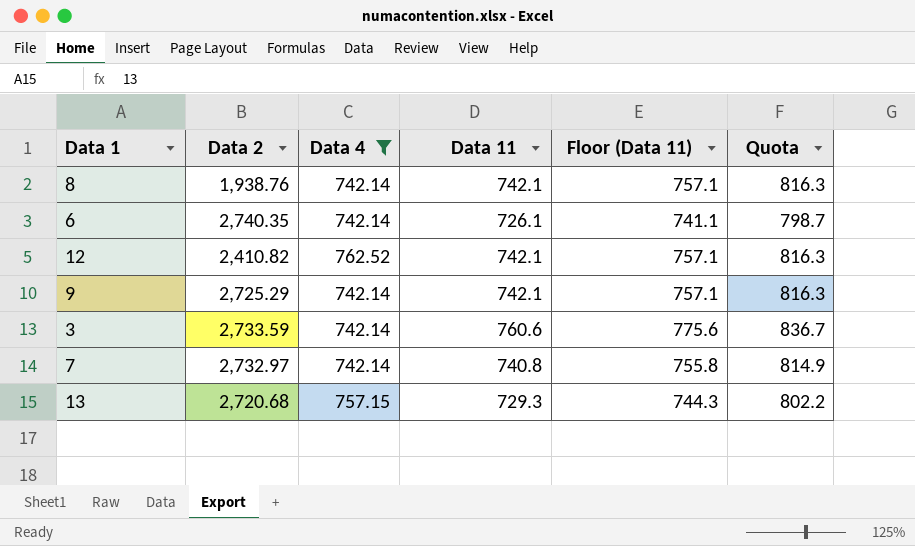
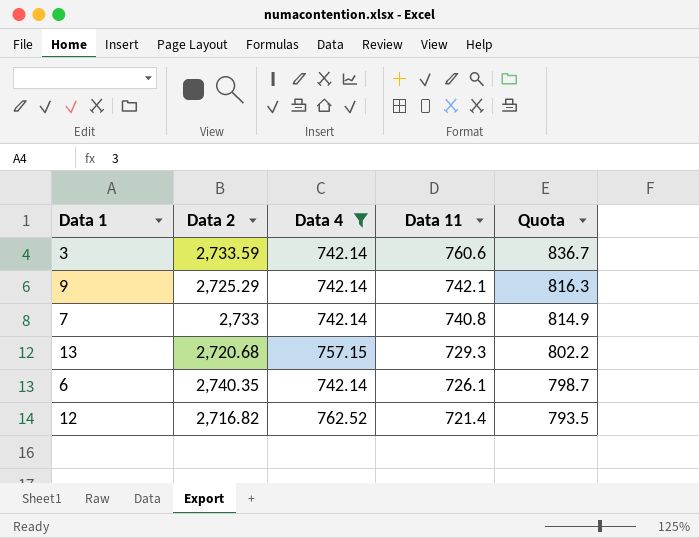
row order: none -> Data 11 descending
column Floor (Data 11) | formula: [Data 11] + 15 -> none
row 8: 1,938.76 | 742.14 | 742.1 | 757.1 | 816.3 -> none
7 | Data 2: 2,732.97 -> 2,733
12 | Data 2: 2,410.82 -> 2,716.82
12 | Data 11: 742.1 -> 721.4
12 | Quota: 816.3 -> 793.5

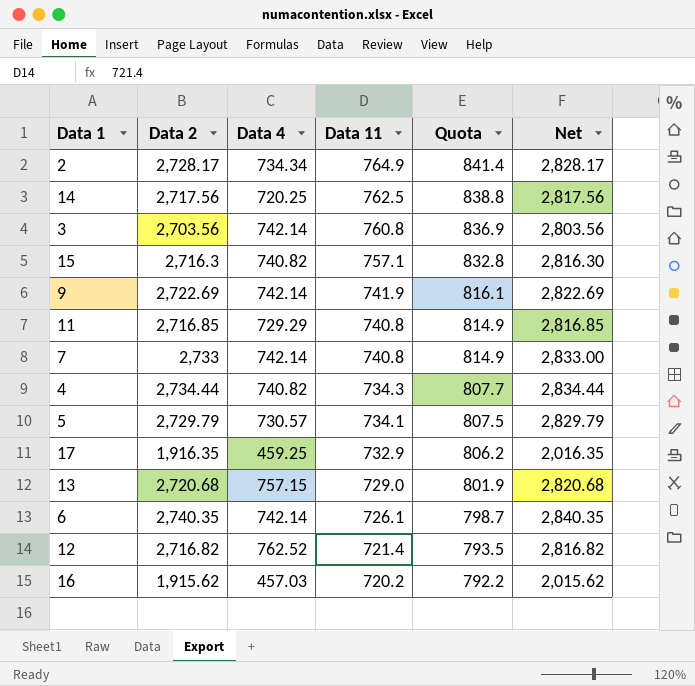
filter: Data 4 >= 742.14 -> none
column Net | formula: none -> [Data 2] + 100
3 | Data 2: 2,733.59 -> 2,703.56
3 | Data 11: 760.6 -> 760.8
3 | Quota: 836.7 -> 836.9
9 | Data 2: 2,725.29 -> 2,722.69
9 | Data 11: 742.1 -> 741.9
9 | Quota: 816.3 -> 816.1
13 | Data 11: 729.3 -> 729.0
13 | Quota: 802.2 -> 801.9

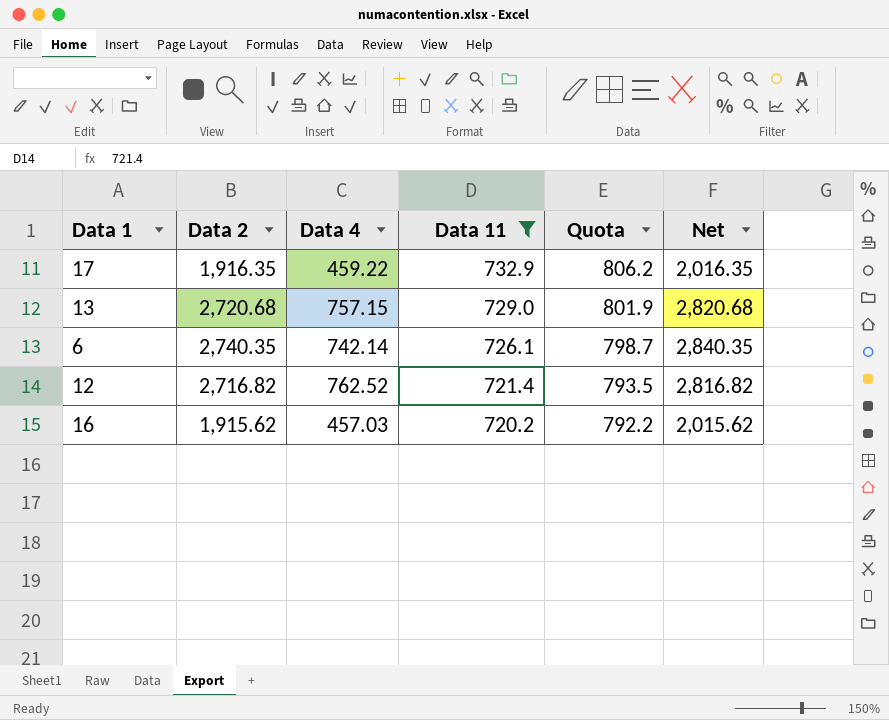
filter: none -> Data 11 <= 732.9
17 | Data 4: 459.25 -> 459.22

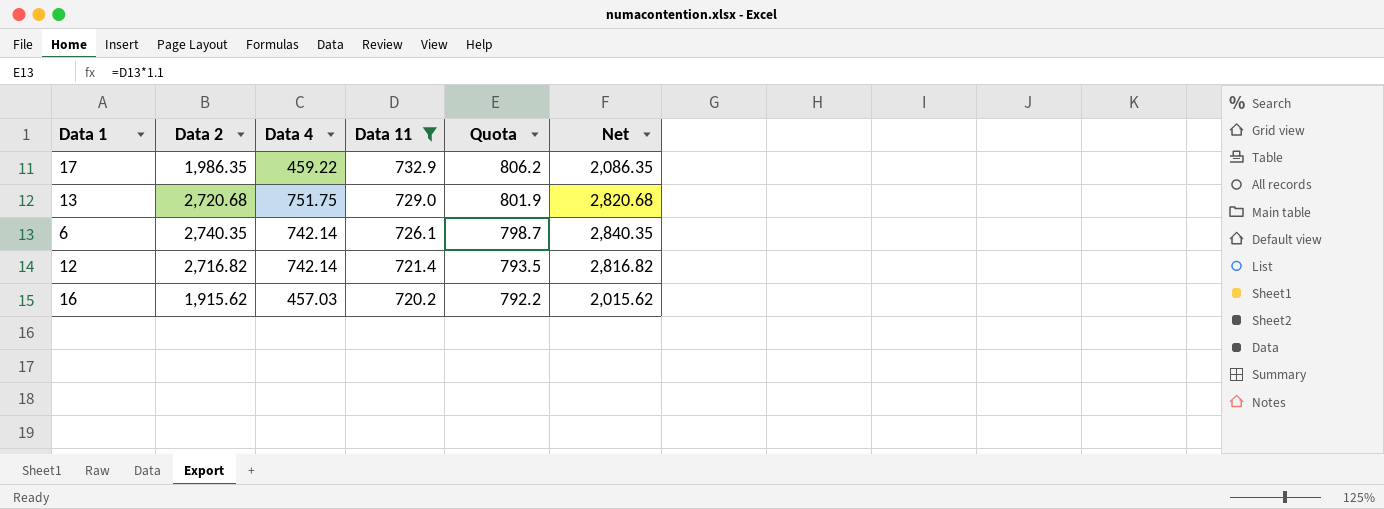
17 | Data 2: 1,916.35 -> 1,986.35
17 | Net: 2,016.35 -> 2,086.35
13 | Data 4: 757.15 -> 751.75
12 | Data 4: 762.52 -> 742.14

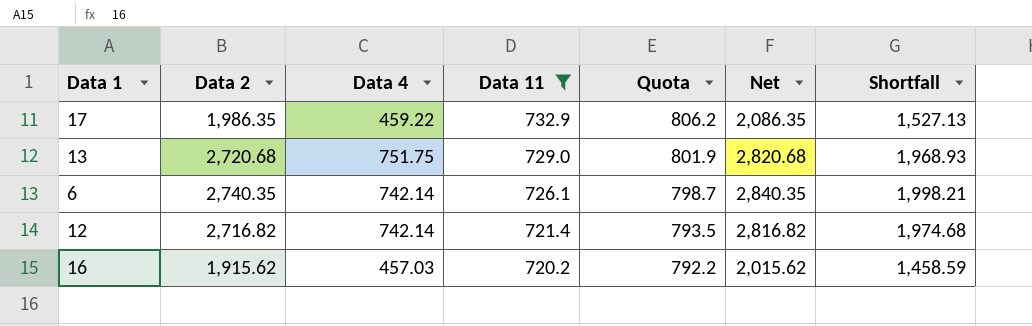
column Shortfall | formula: none -> [Data 2] - [Data 4]

